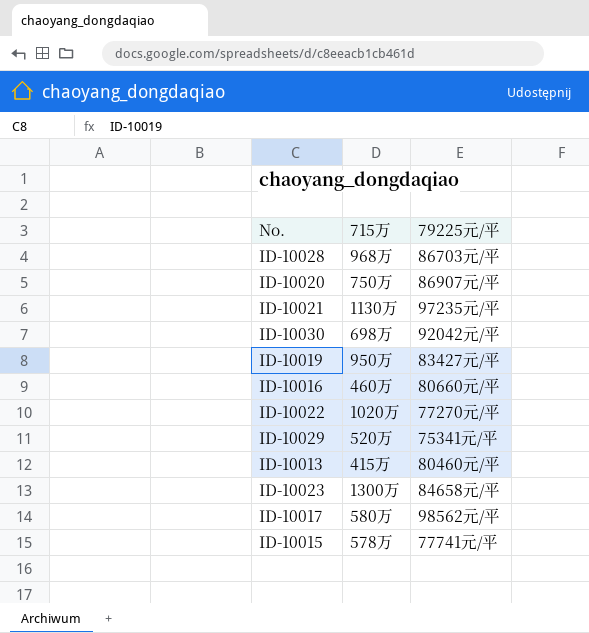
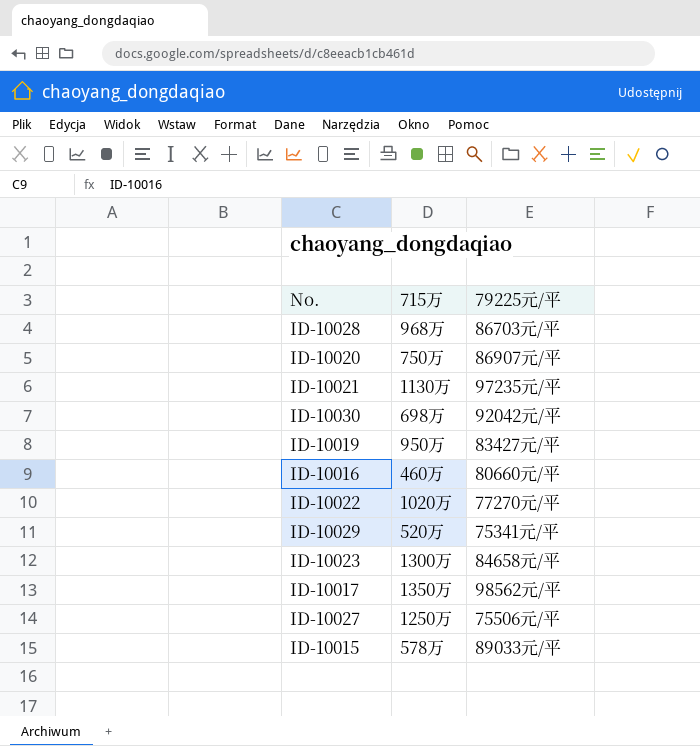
row ID-10013: 415万 | 80460元/平 -> none
ID-10017 | 715万: 580万 -> 1350万
row ID-10027: none -> 1250万 | 75506元/平
ID-10015 | 79225元/平: 77741元/平 -> 89033元/平

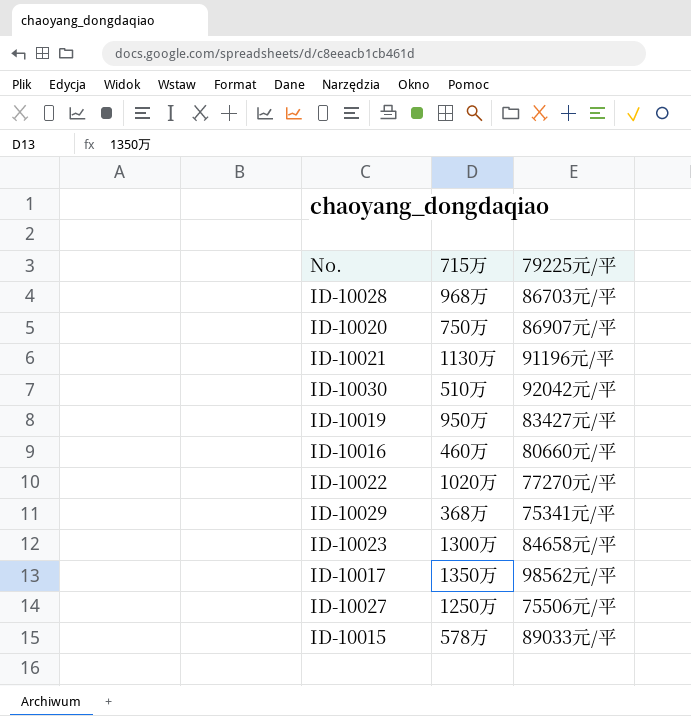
ID-10021 | 79225元/平: 97235元/平 -> 91196元/平
ID-10030 | 715万: 698万 -> 510万
ID-10029 | 715万: 520万 -> 368万

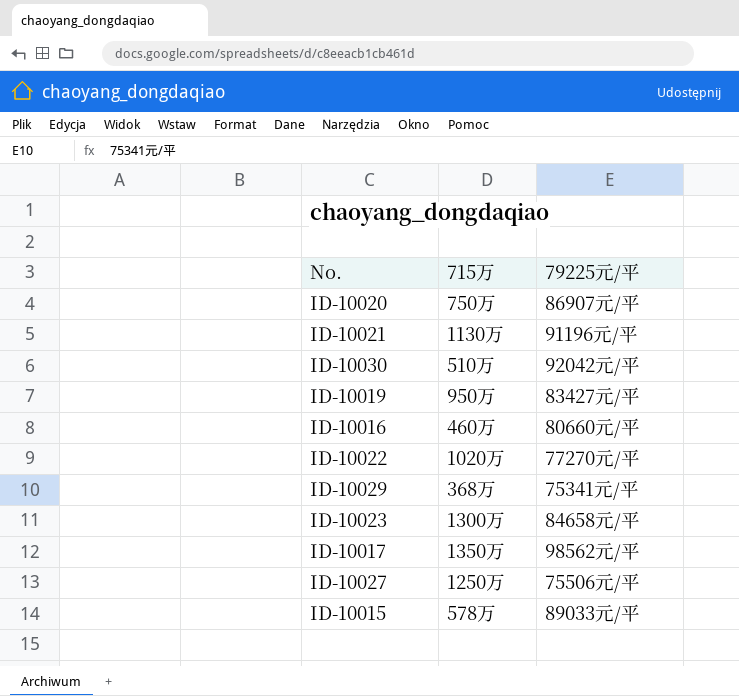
row ID-10028: 968万 | 86703元/平 -> none

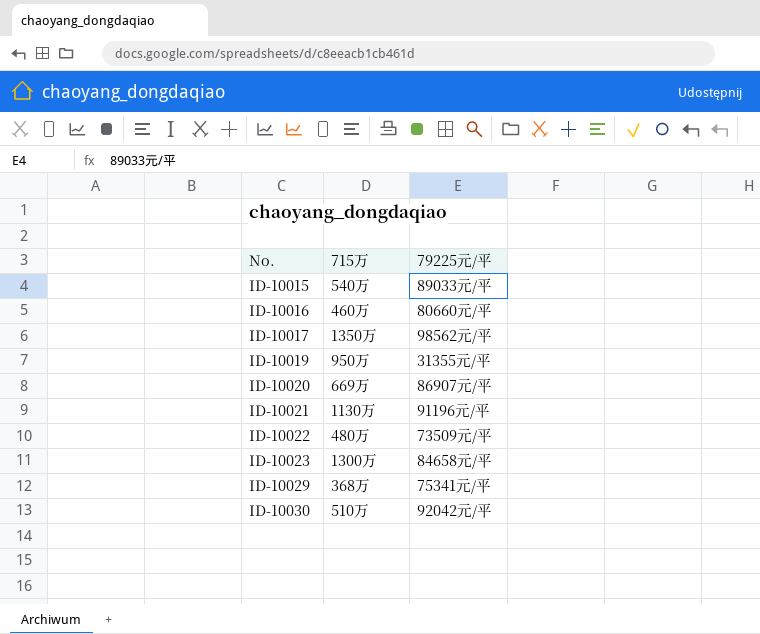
row order: none -> No. ascending
row ID-10027: 1250万 | 75506元/平 -> none
ID-10015 | 715万: 578万 -> 540万
ID-10019 | 79225元/平: 83427元/平 -> 31355元/平
ID-10020 | 715万: 750万 -> 669万
ID-10022 | 715万: 1020万 -> 480万
ID-10022 | 79225元/平: 77270元/平 -> 73509元/平

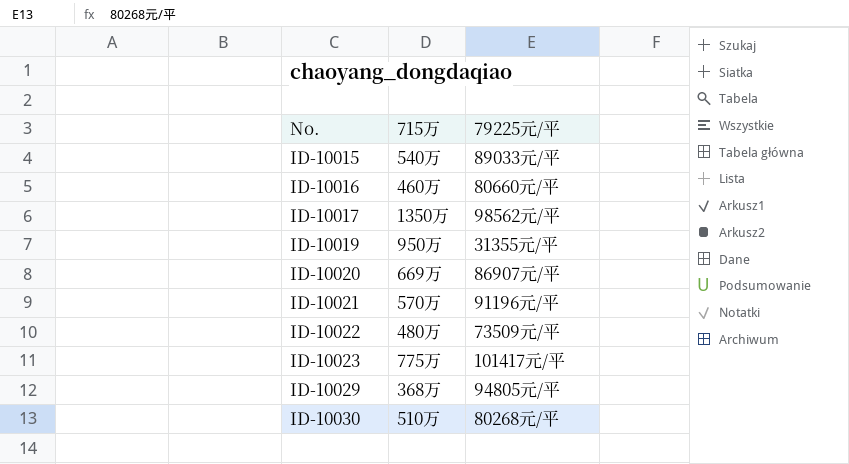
ID-10021 | 715万: 1130万 -> 570万
ID-10023 | 715万: 1300万 -> 775万
ID-10023 | 79225元/平: 84658元/平 -> 101417元/平
ID-10029 | 79225元/平: 75341元/平 -> 94805元/平
ID-10030 | 79225元/平: 92042元/平 -> 80268元/平

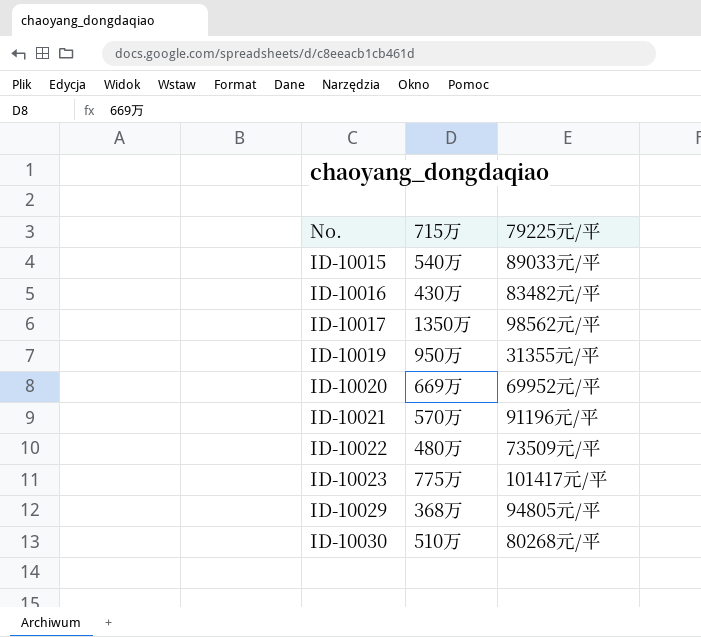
ID-10016 | 715万: 460万 -> 430万
ID-10016 | 79225元/平: 80660元/平 -> 83482元/平
ID-10020 | 79225元/平: 86907元/平 -> 69952元/平

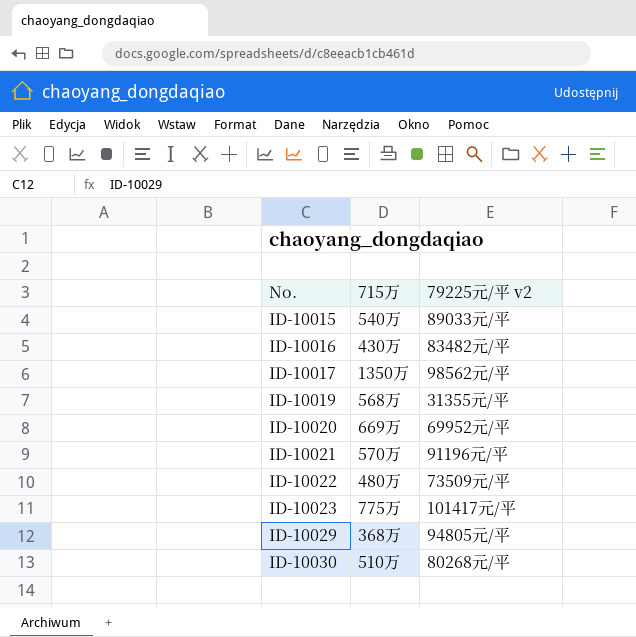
column name: 79225元/平 -> 79225元/平 v2
ID-10019 | 715万: 950万 -> 568万

